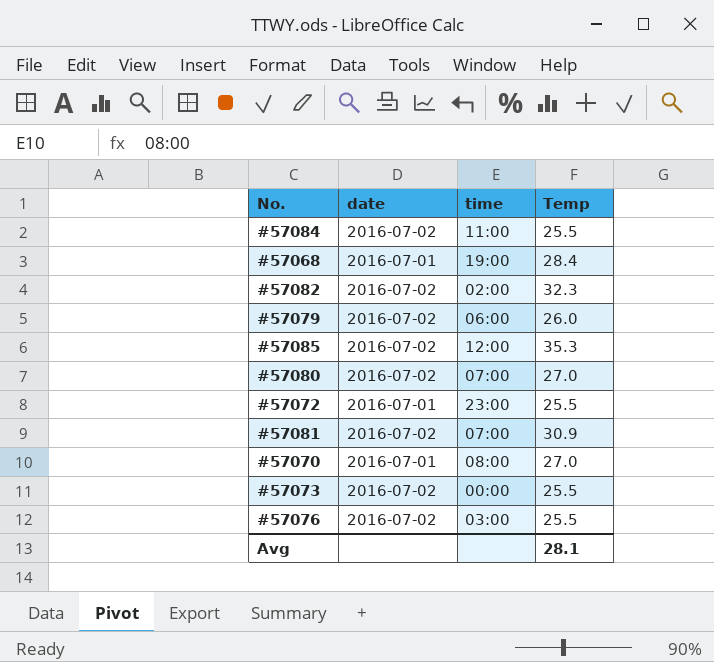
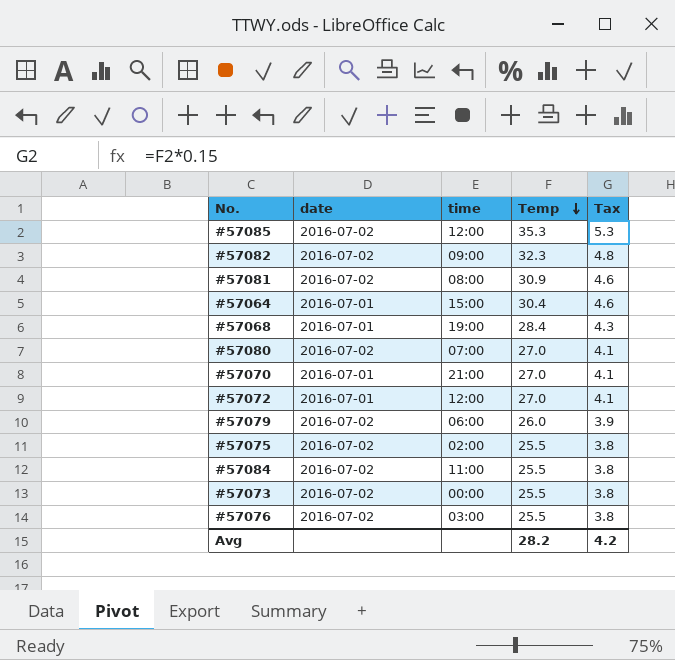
row order: none -> Temp descending
column Tax | formula: none -> [Temp] * 0.15
#57082 | time: 02:00 -> 09:00
#57081 | time: 07:00 -> 08:00
row #57064: none -> 2016-07-01 | 15:00 | 30.4 | 4.6
#57070 | time: 08:00 -> 21:00
#57072 | time: 23:00 -> 12:00
#57072 | Temp: 25.5 -> 27.0
row #57075: none -> 2016-07-02 | 02:00 | 25.5 | 3.8
Avg | Temp: 28.1 -> 28.2

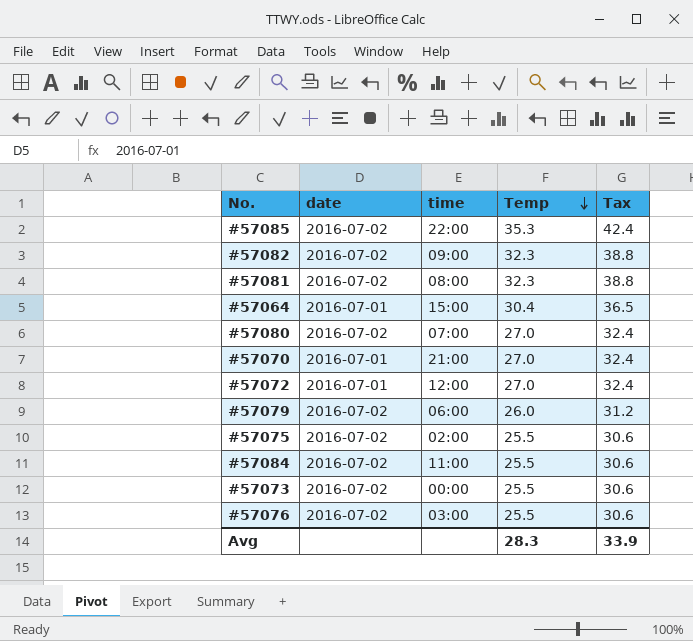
column Tax | formula: [Temp] * 0.15 -> [Temp] * 1.2
row #57068: 2016-07-01 | 19:00 | 28.4 | 4.3 -> none
#57085 | time: 12:00 -> 22:00
#57081 | Temp: 30.9 -> 32.3
Avg | Temp: 28.2 -> 28.3
Avg | Tax: 4.2 -> 33.9

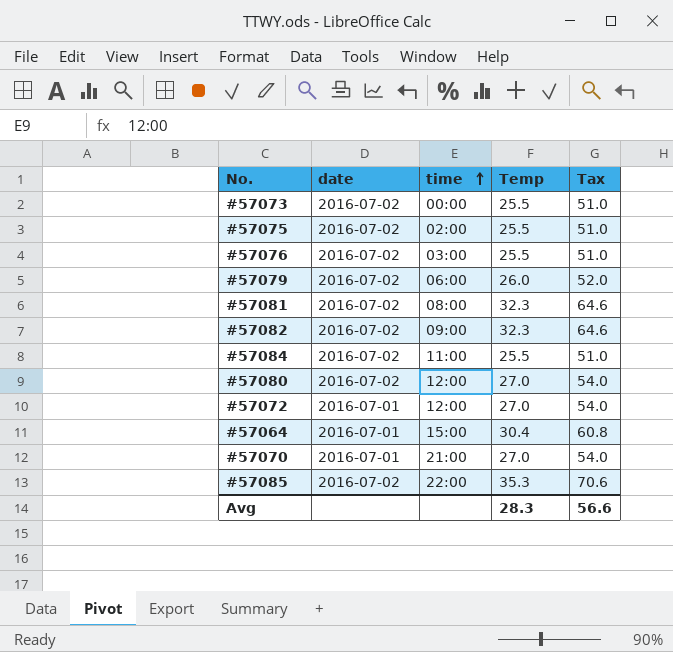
row order: Temp descending -> time ascending
column Tax | formula: [Temp] * 1.2 -> [Temp] * 2
#57080 | time: 07:00 -> 12:00
Avg | Tax: 33.9 -> 56.6

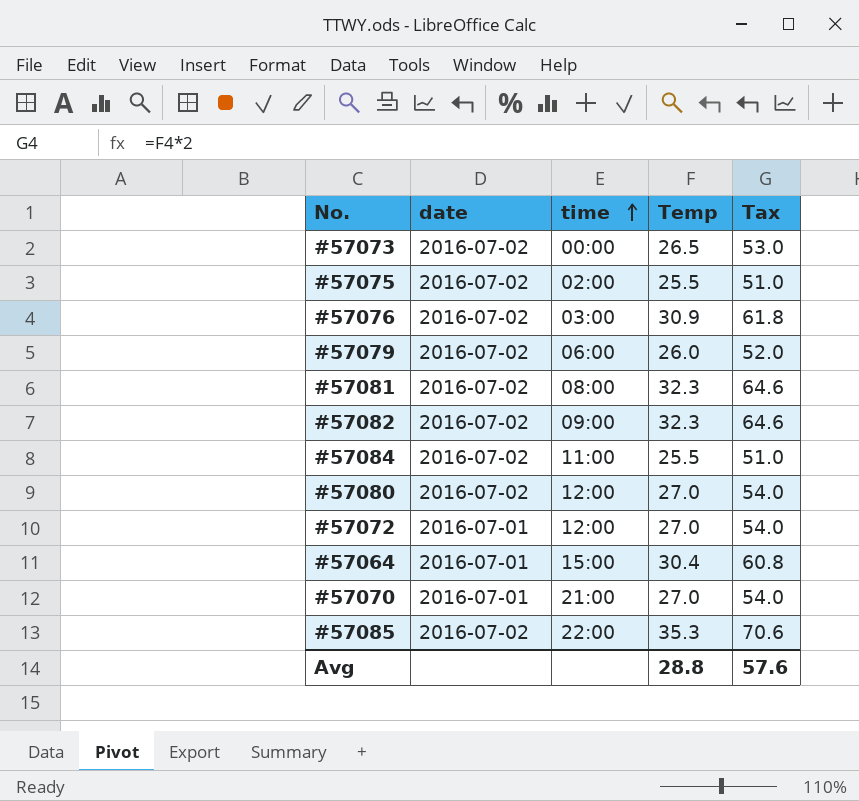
#57073 | Temp: 25.5 -> 26.5
#57073 | Tax: 51.0 -> 53.0
#57076 | Temp: 25.5 -> 30.9
#57076 | Tax: 51.0 -> 61.8
Avg | Temp: 28.3 -> 28.8
Avg | Tax: 56.6 -> 57.6

